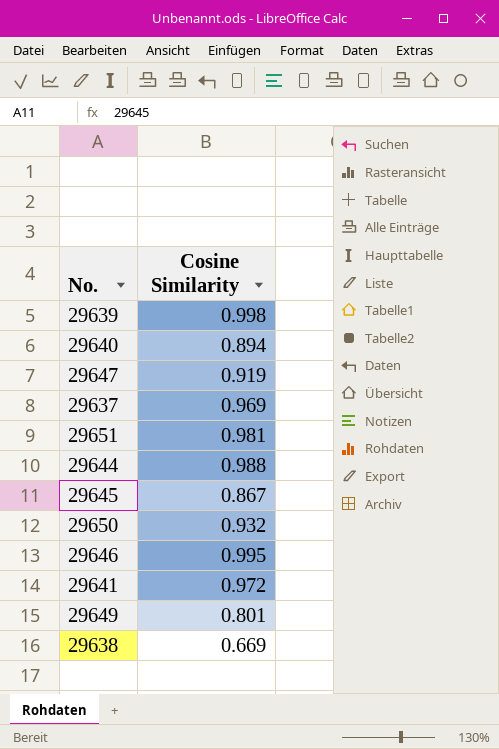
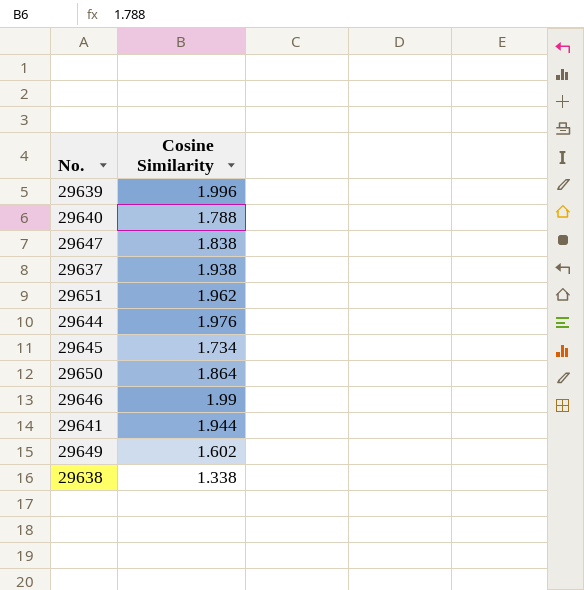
29639 | Cosine Similarity: 0.998 -> 1.996
29640 | Cosine Similarity: 0.894 -> 1.788
29647 | Cosine Similarity: 0.919 -> 1.838
29637 | Cosine Similarity: 0.969 -> 1.938
29651 | Cosine Similarity: 0.981 -> 1.962
29644 | Cosine Similarity: 0.988 -> 1.976
29645 | Cosine Similarity: 0.867 -> 1.734
29650 | Cosine Similarity: 0.932 -> 1.864
29646 | Cosine Similarity: 0.995 -> 1.99
29641 | Cosine Similarity: 0.972 -> 1.944
29649 | Cosine Similarity: 0.801 -> 1.602
29638 | Cosine Similarity: 0.669 -> 1.338

